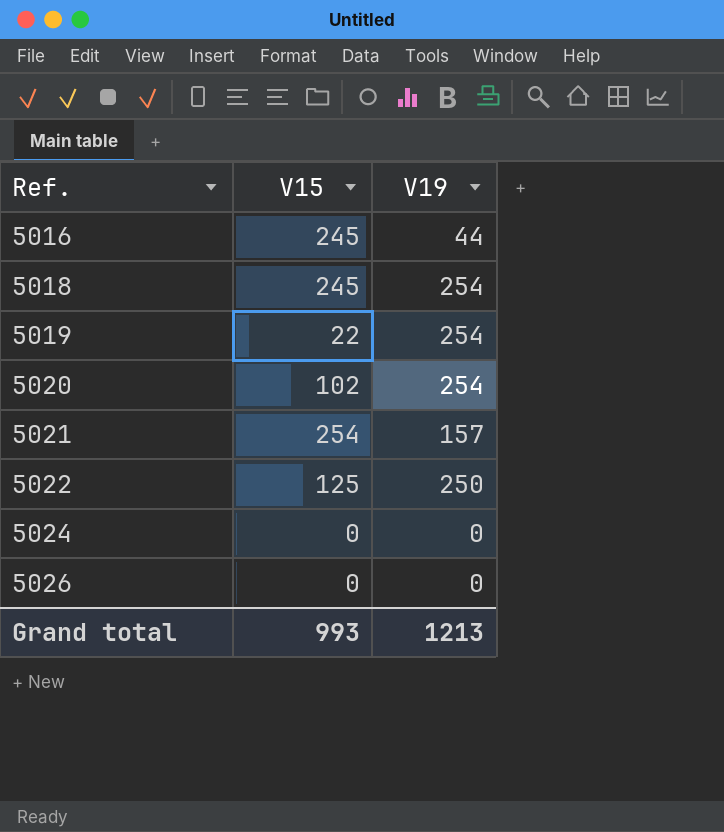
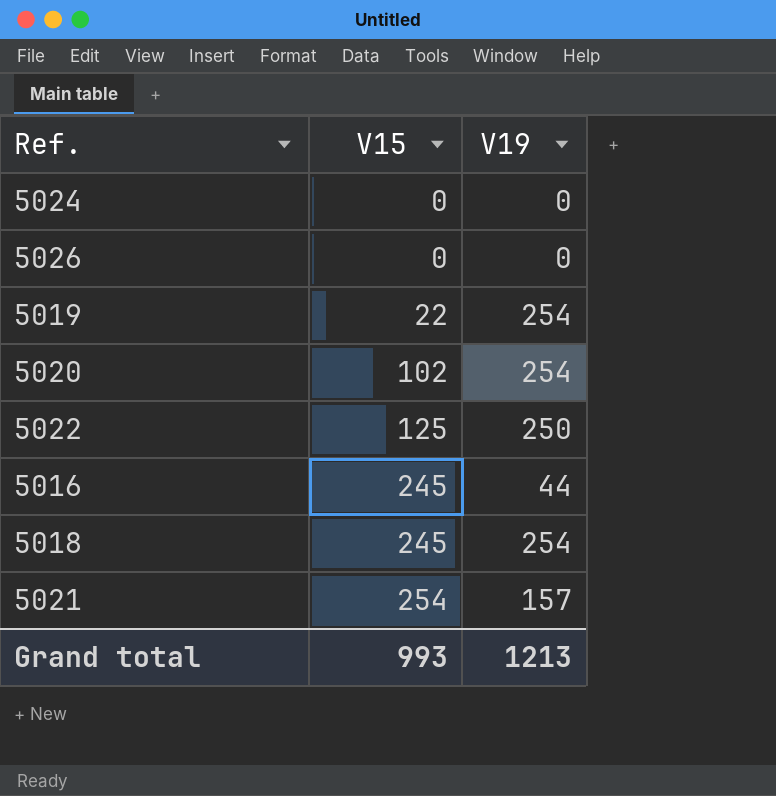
row order: Ref. ascending -> V15 ascending

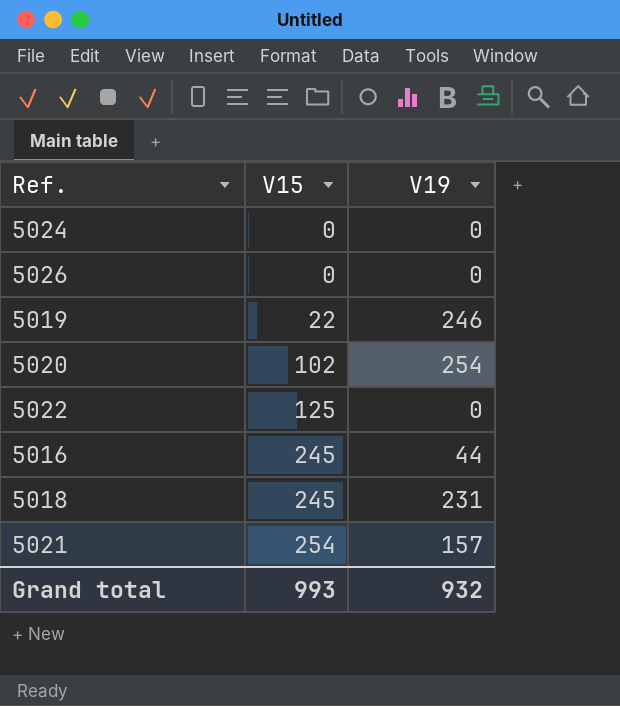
5019 | V19: 254 -> 246
5022 | V19: 250 -> 0
5018 | V19: 254 -> 231
Grand total | V19: 1213 -> 932

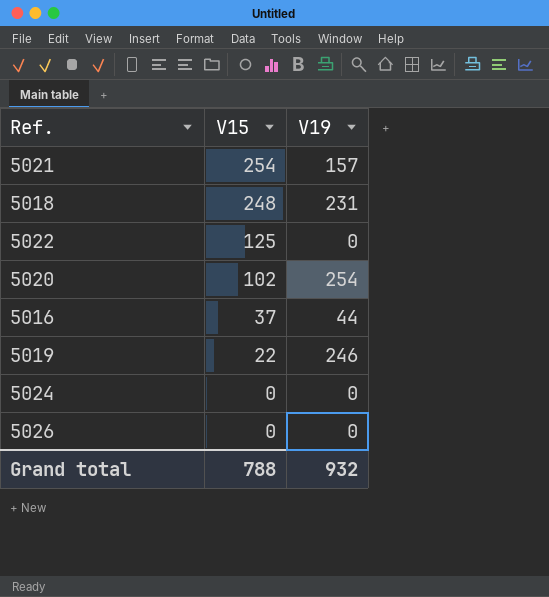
row order: V15 ascending -> V15 descending
5018 | V15: 245 -> 248
5016 | V15: 245 -> 37
Grand total | V15: 993 -> 788

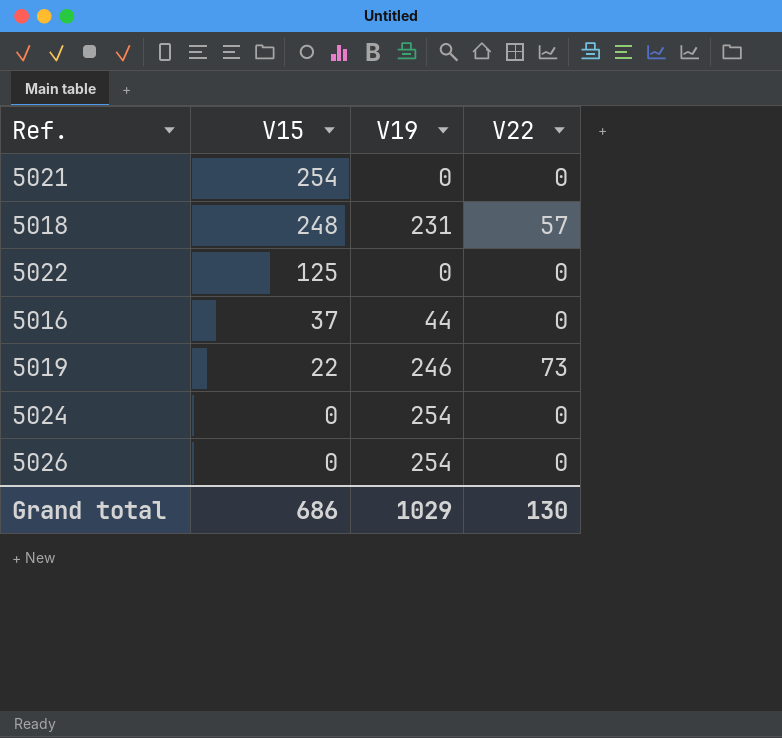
column V22 | position: none -> 4
row 5020: 102 | 254 -> none
5021 | V19: 157 -> 0
5024 | V19: 0 -> 254
5026 | V19: 0 -> 254
Grand total | V15: 788 -> 686
Grand total | V19: 932 -> 1029

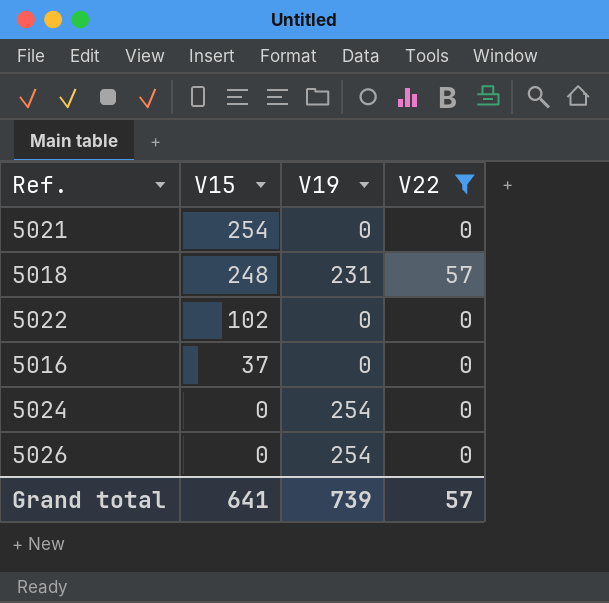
filter: none -> V22 != 73
5022 | V15: 125 -> 102
5016 | V19: 44 -> 0
Grand total | V15: 686 -> 641
Grand total | V19: 1029 -> 739
Grand total | V22: 130 -> 57

